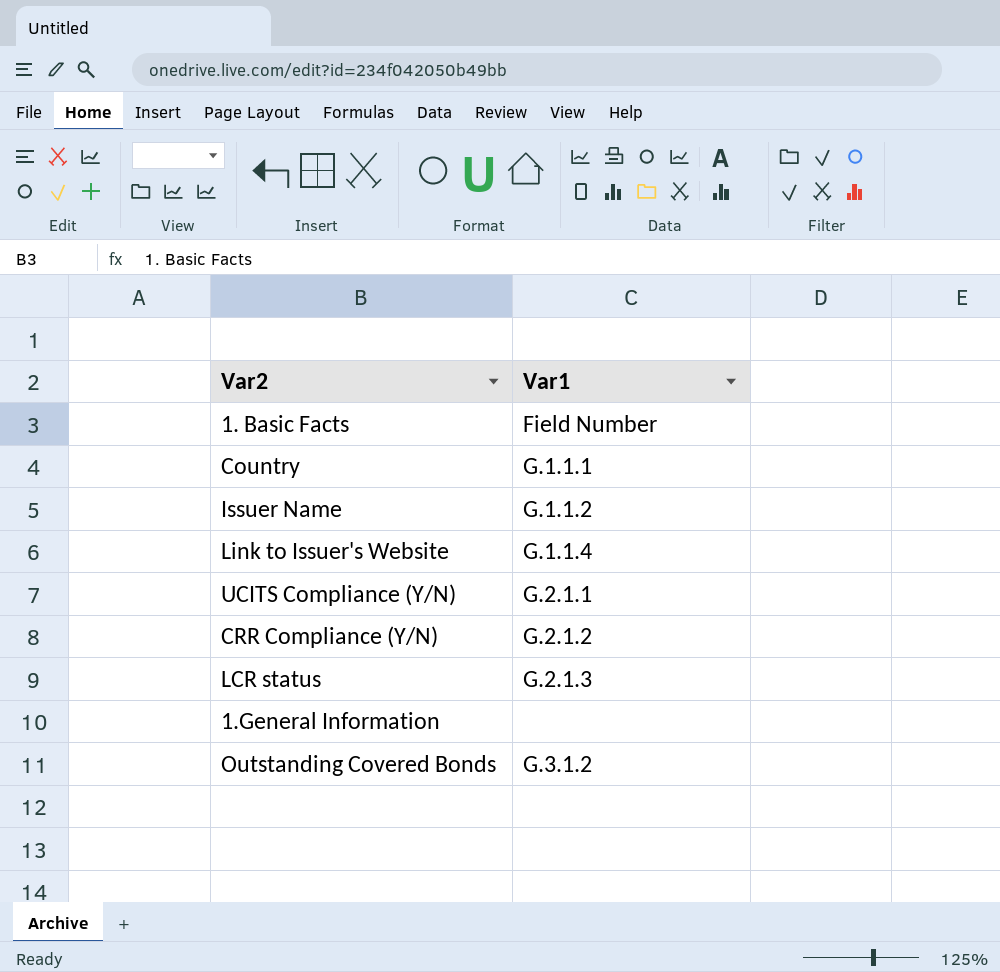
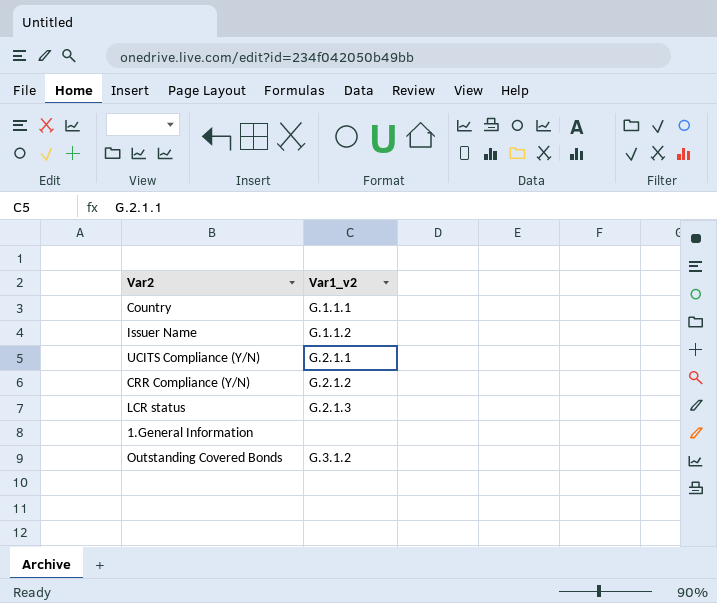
column name: Var1 -> Var1_v2
row 1. Basic Facts: Field Number -> none
row Link to Issuer's Website: G.1.1.4 -> none

